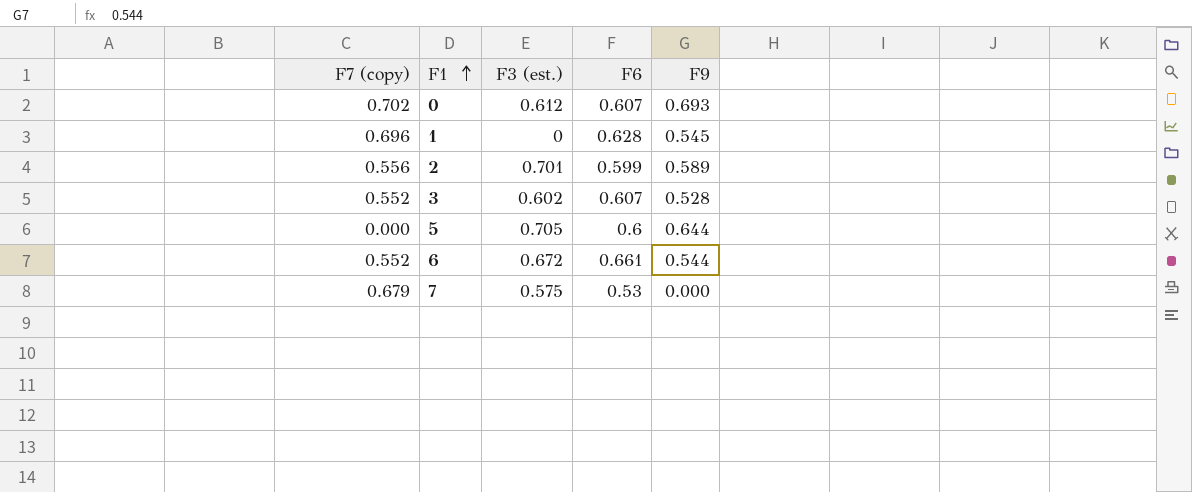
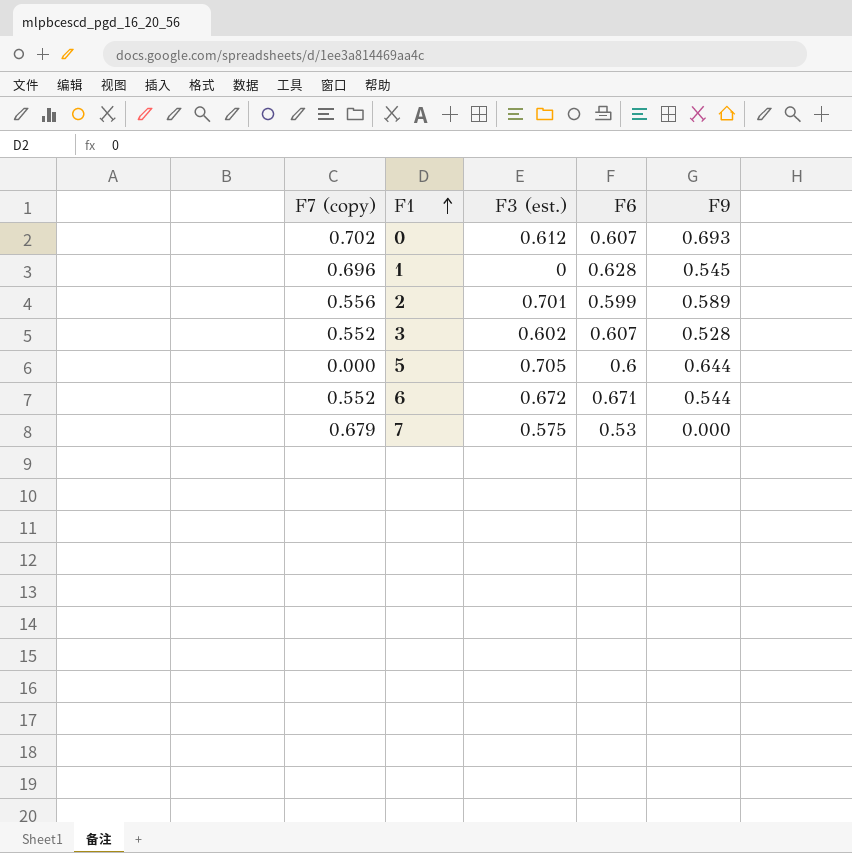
6 | F6: 0.661 -> 0.671

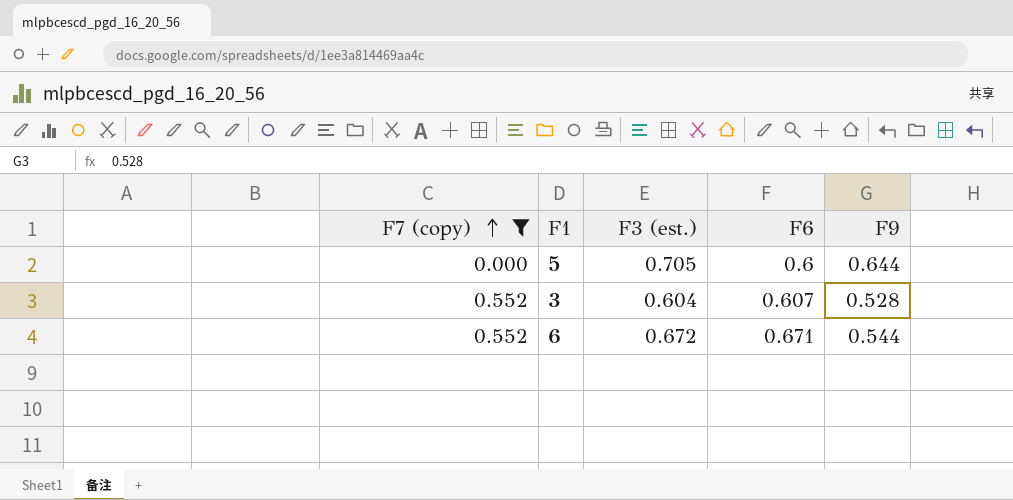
filter: none -> F7 (copy) <= 0.552
row order: F1 ascending -> F7 (copy) ascending
3 | F3 (est.): 0.602 -> 0.604

